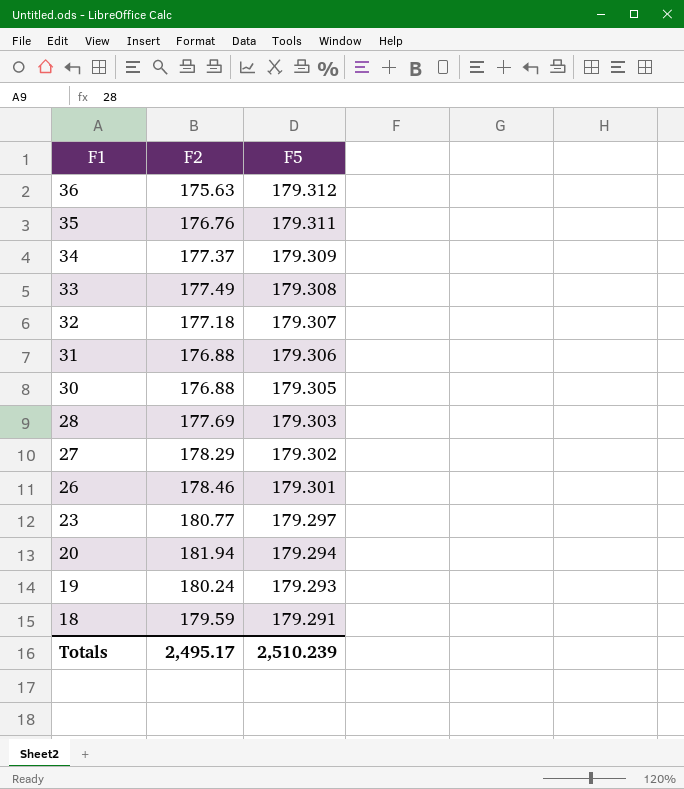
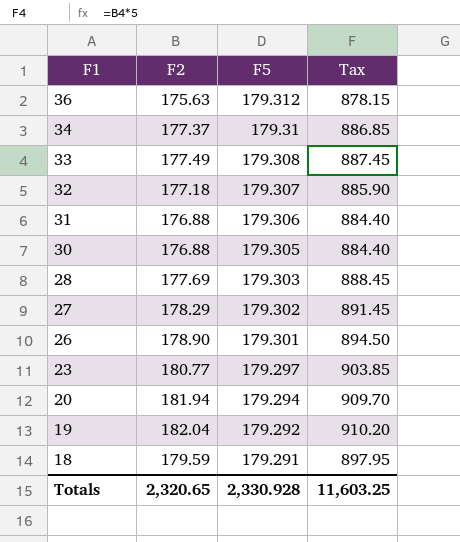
column Tax | formula: none -> [F2] * 5
row 35: 176.76 | 179.311 -> none
34 | F5: 179.309 -> 179.31
26 | F2: 178.46 -> 178.90
19 | F2: 180.24 -> 182.04
19 | F5: 179.293 -> 179.292
Totals | F2: 2,495.17 -> 2,320.65
Totals | F5: 2,510.239 -> 2,330.928

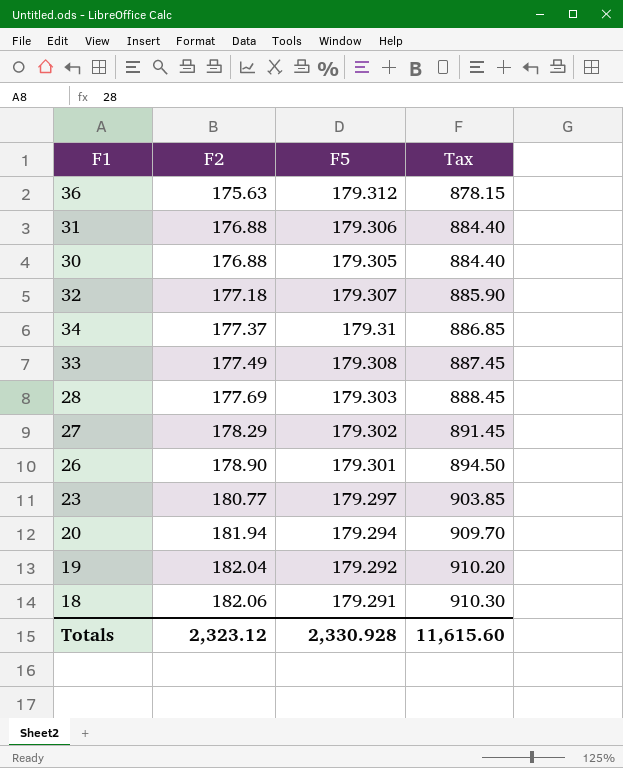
row order: F1 descending -> F2 ascending
18 | F2: 179.59 -> 182.06
18 | Tax: 897.95 -> 910.30
Totals | F2: 2,320.65 -> 2,323.12
Totals | Tax: 11,603.25 -> 11,615.60

